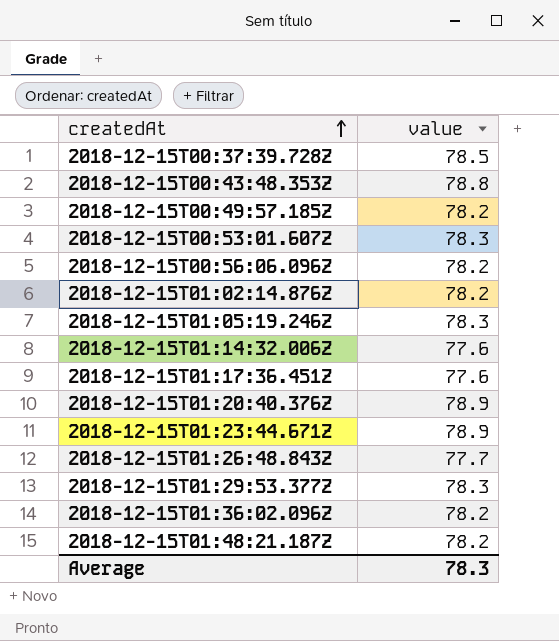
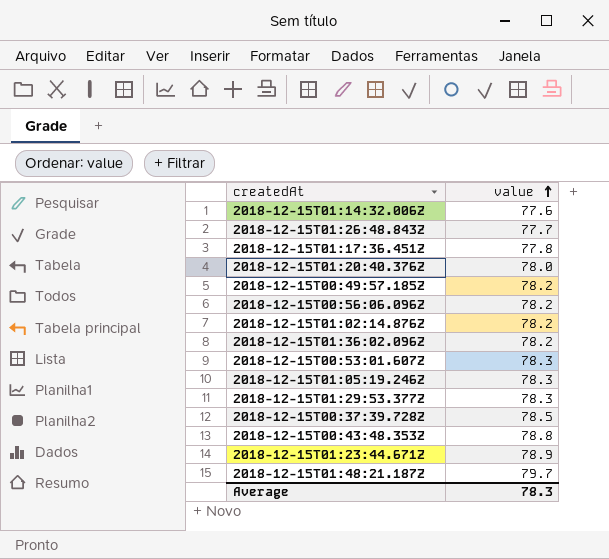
row order: createdAt ascending -> value ascending
2018-12-15T01:17:36.451Z | value: 77.6 -> 77.8
2018-12-15T01:20:40.376Z | value: 78.9 -> 78.0
2018-12-15T01:48:21.187Z | value: 78.2 -> 79.7

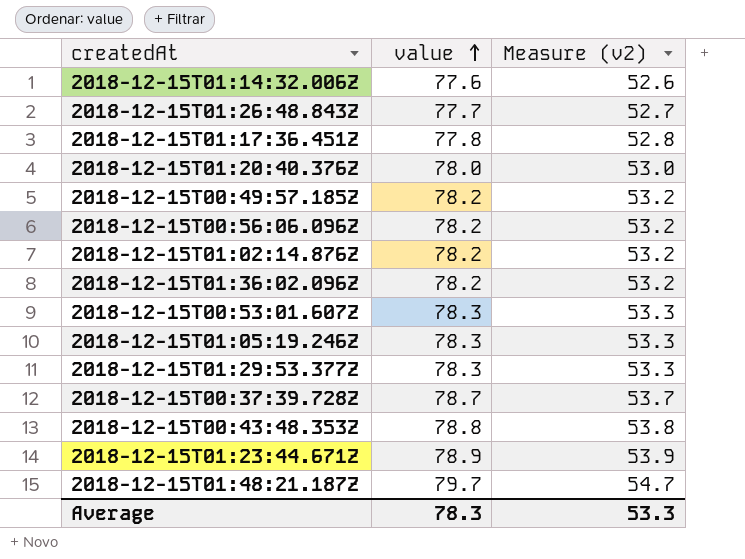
column Measure (v2) | formula: none -> [value] - 25
2018-12-15T00:37:39.728Z | value: 78.5 -> 78.7

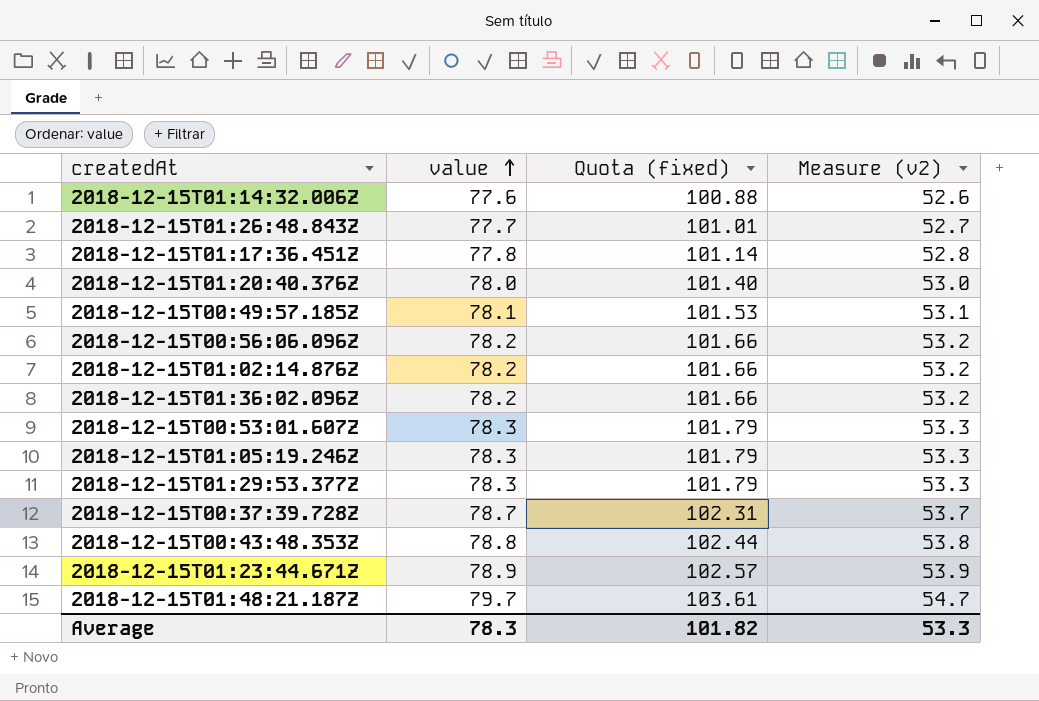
column Quota (fixed) | formula: none -> [value] * 1.3
2018-12-15T00:49:57.185Z | value: 78.2 -> 78.1
2018-12-15T00:49:57.185Z | Measure (v2): 53.2 -> 53.1

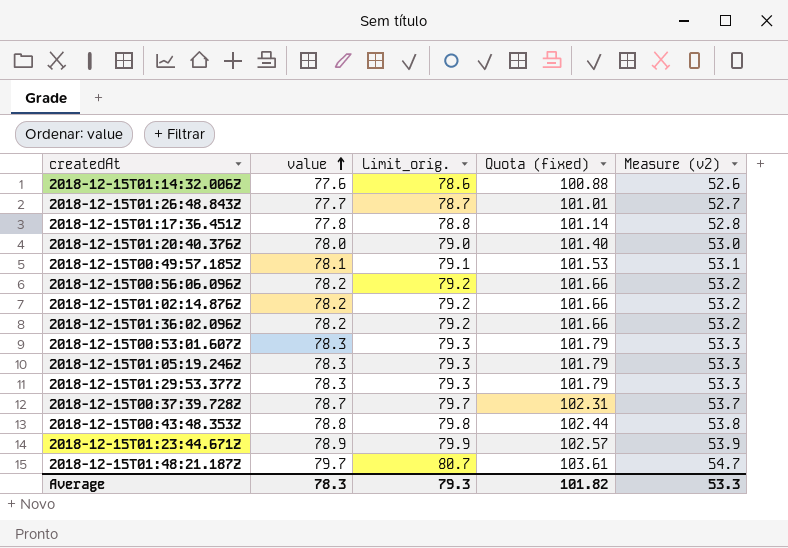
column Limit_orig. | formula: none -> [value] + 1

